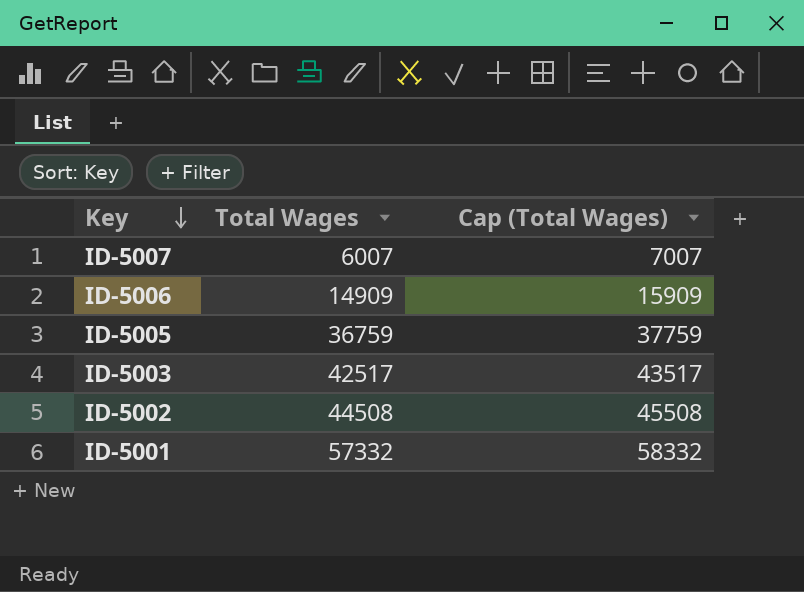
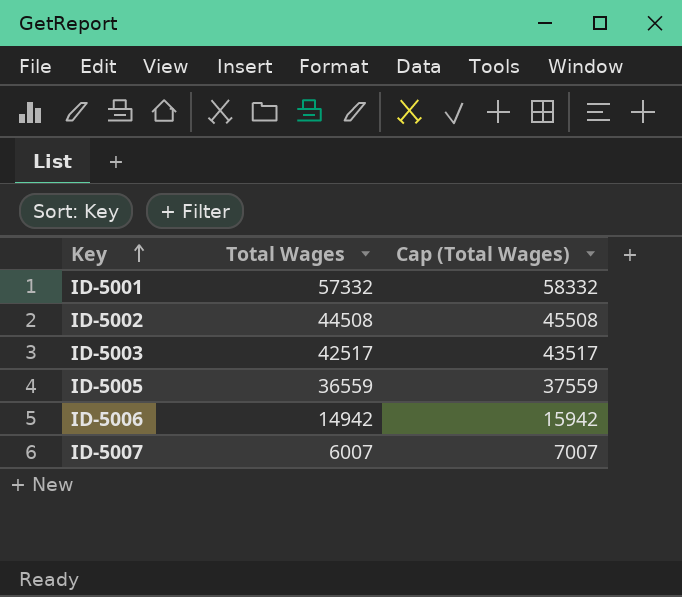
row order: Key descending -> Key ascending
ID-5005 | Total Wages: 36759 -> 36559
ID-5005 | Cap (Total Wages): 37759 -> 37559
ID-5006 | Total Wages: 14909 -> 14942
ID-5006 | Cap (Total Wages): 15909 -> 15942

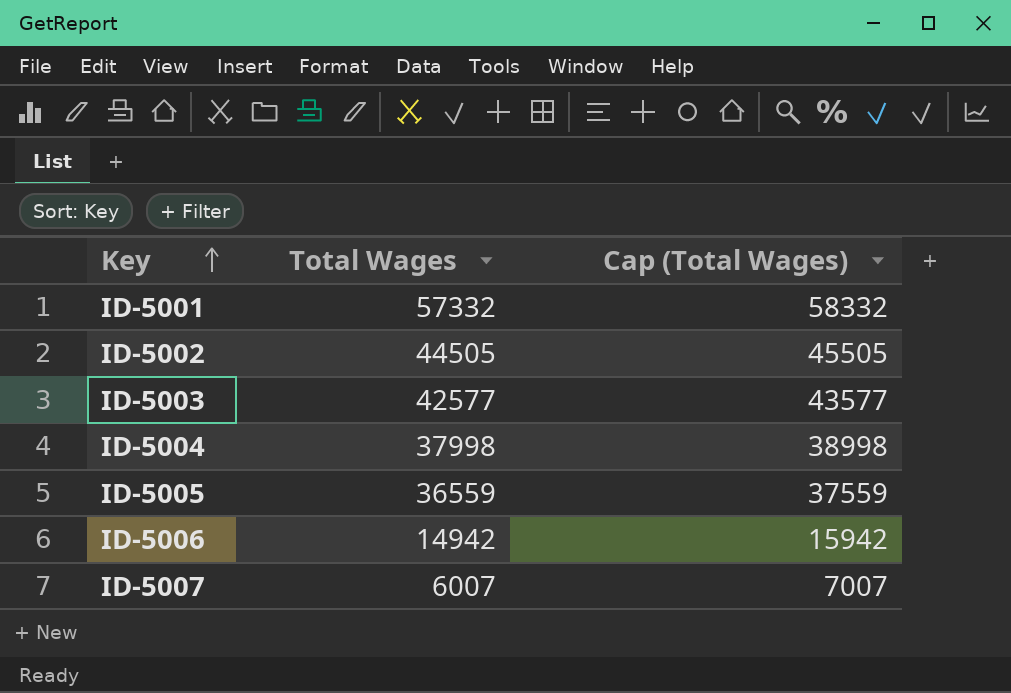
ID-5002 | Total Wages: 44508 -> 44505
ID-5002 | Cap (Total Wages): 45508 -> 45505
ID-5003 | Total Wages: 42517 -> 42577
ID-5003 | Cap (Total Wages): 43517 -> 43577
row ID-5004: none -> 37998 | 38998

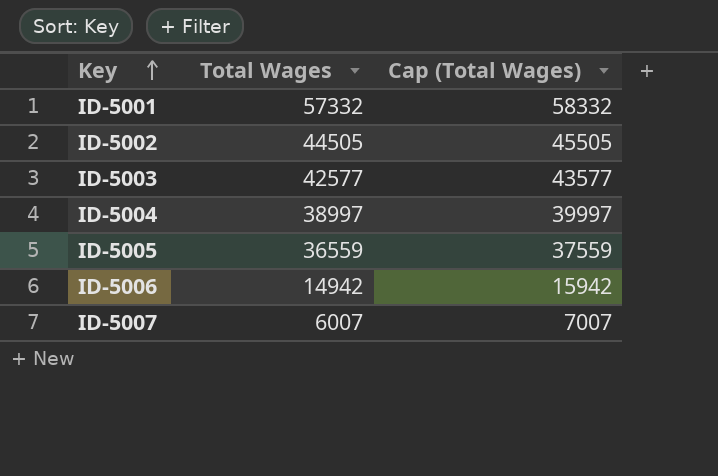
ID-5004 | Total Wages: 37998 -> 38997
ID-5004 | Cap (Total Wages): 38998 -> 39997

